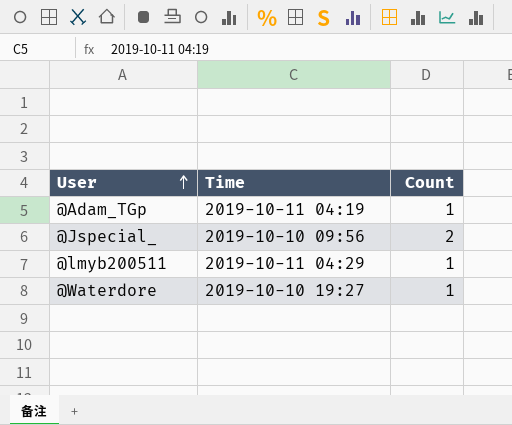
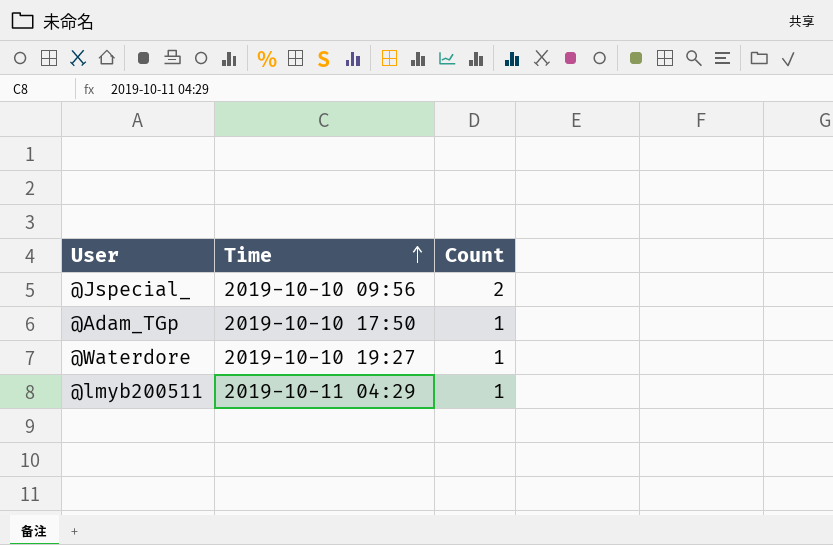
row order: User ascending -> Time ascending
@Adam_TGp | Time: 2019-10-11 04:19 -> 2019-10-10 17:50

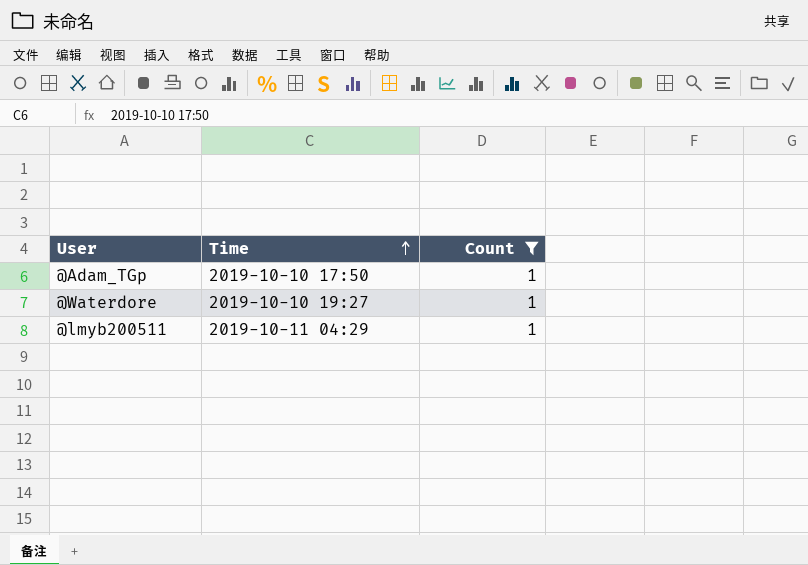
filter: none -> Count = 1

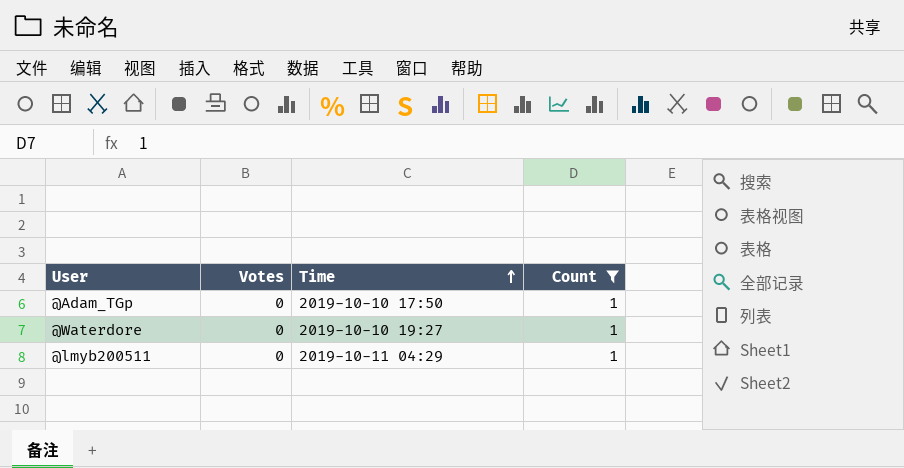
column Votes | position: none -> 2

